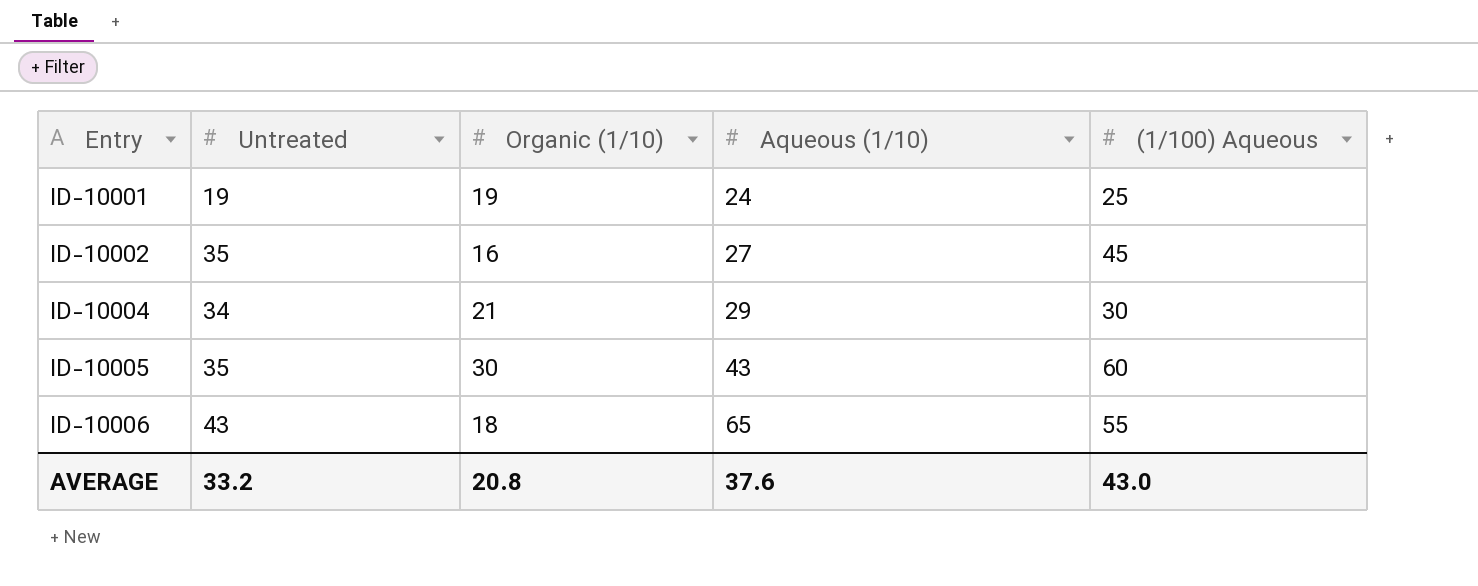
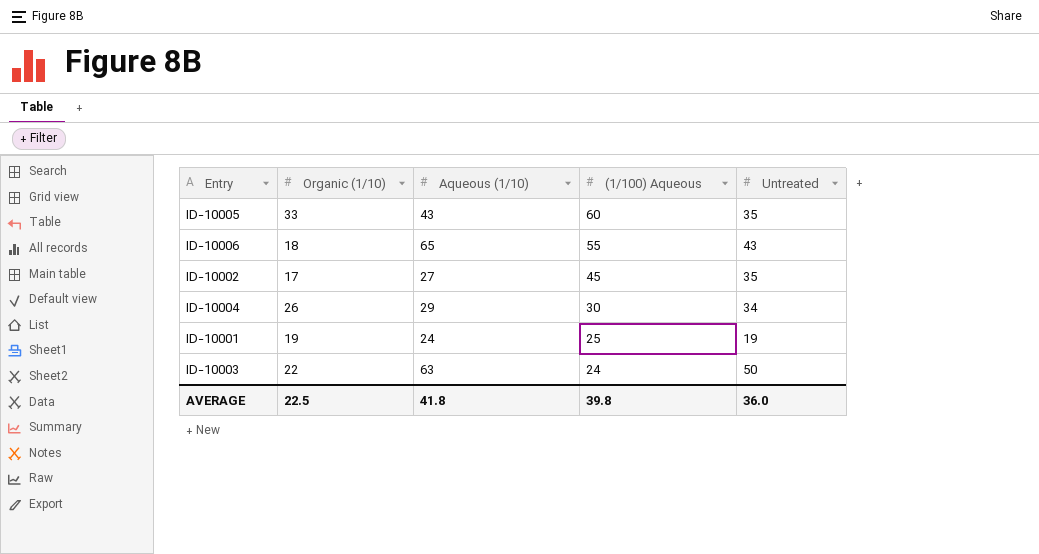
row order: Entry ascending -> (1/100) Aqueous descending
column Untreated | position: 2 -> 5
ID-10005 | Organic (1/10): 30 -> 33
ID-10002 | Organic (1/10): 16 -> 17
ID-10004 | Organic (1/10): 21 -> 26
row ID-10003: none -> 22 | 63 | 24 | 50
AVERAGE | Organic (1/10): 20.8 -> 22.5
AVERAGE | Aqueous (1/10): 37.6 -> 41.8
AVERAGE | (1/100) Aqueous: 43.0 -> 39.8
AVERAGE | Untreated: 33.2 -> 36.0

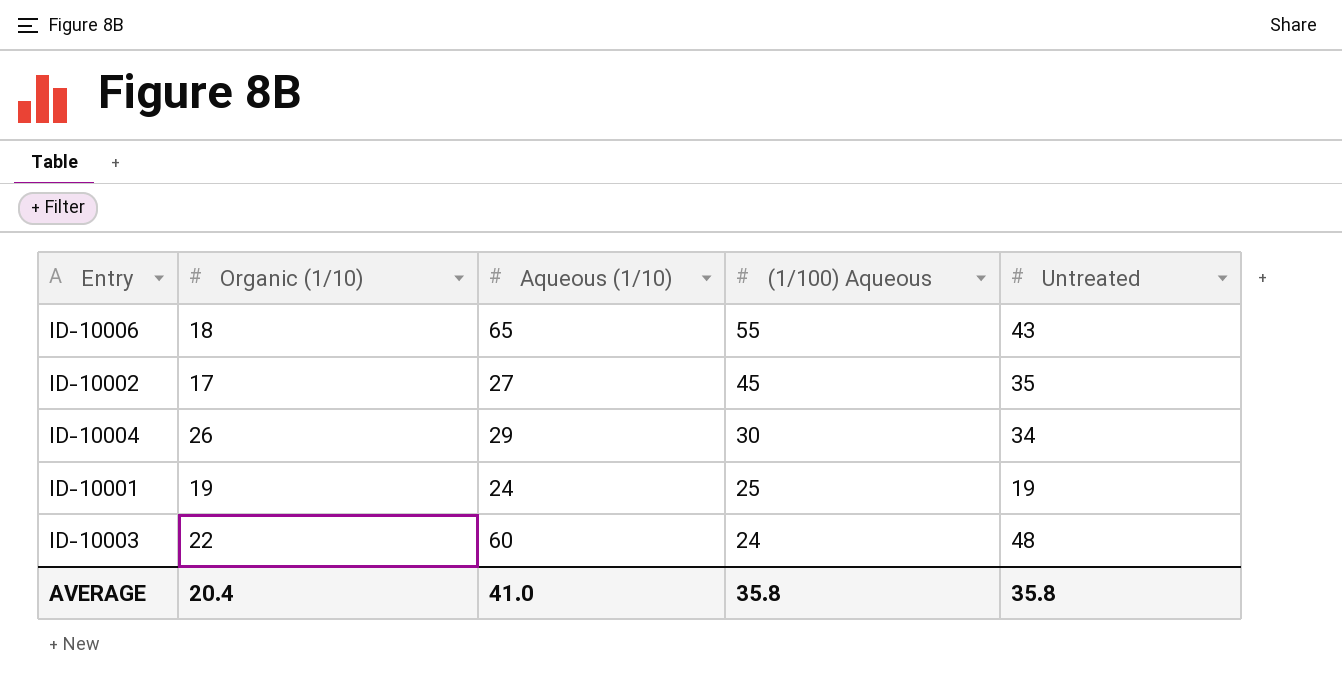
row ID-10005: 33 | 43 | 60 | 35 -> none
ID-10003 | Aqueous (1/10): 63 -> 60
ID-10003 | Untreated: 50 -> 48
AVERAGE | Organic (1/10): 22.5 -> 20.4
AVERAGE | Aqueous (1/10): 41.8 -> 41.0
AVERAGE | (1/100) Aqueous: 39.8 -> 35.8
AVERAGE | Untreated: 36.0 -> 35.8

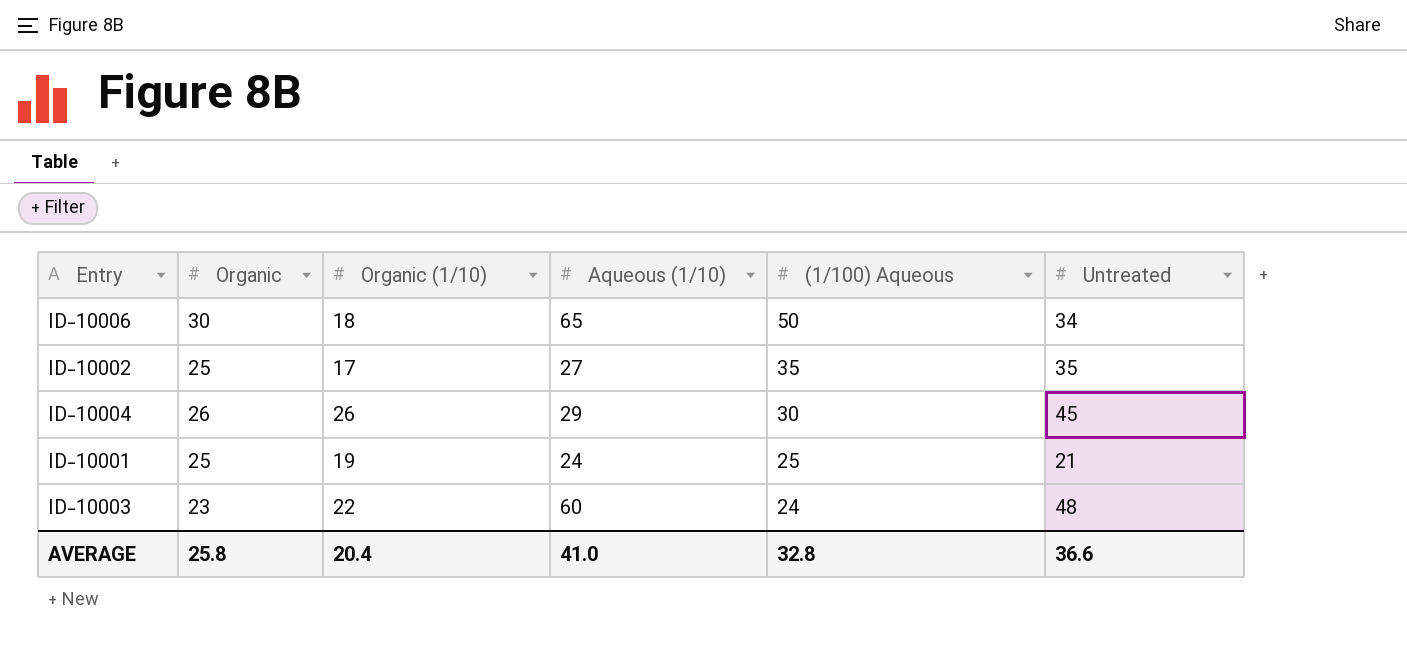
column Organic | position: none -> 2
ID-10006 | (1/100) Aqueous: 55 -> 50
ID-10006 | Untreated: 43 -> 34
ID-10002 | (1/100) Aqueous: 45 -> 35
ID-10004 | Untreated: 34 -> 45
ID-10001 | Untreated: 19 -> 21
AVERAGE | (1/100) Aqueous: 35.8 -> 32.8
AVERAGE | Untreated: 35.8 -> 36.6

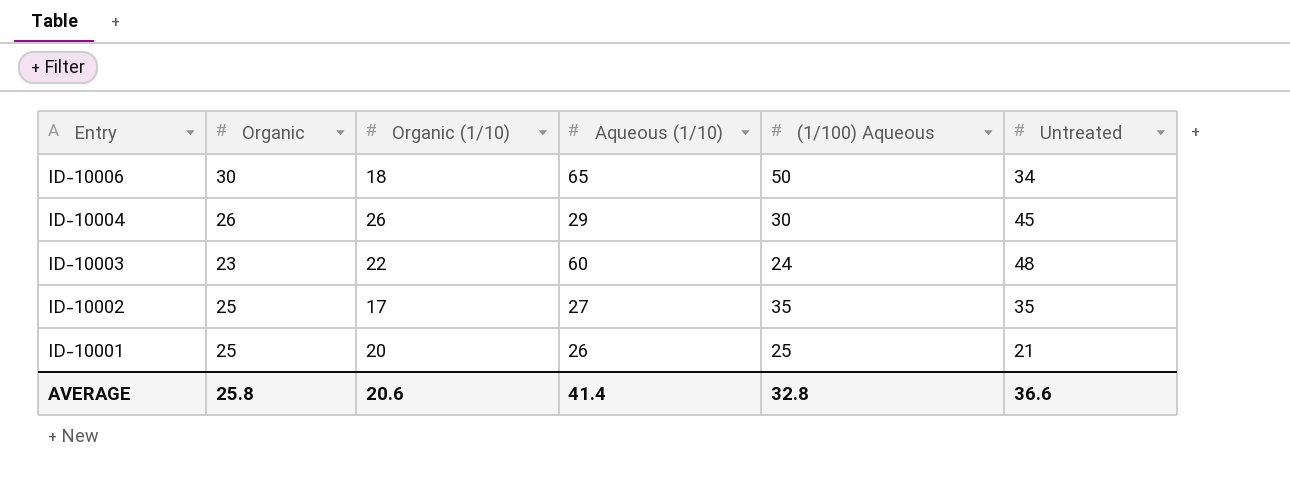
row order: (1/100) Aqueous descending -> Entry descending
ID-10001 | Organic (1/10): 19 -> 20
ID-10001 | Aqueous (1/10): 24 -> 26
AVERAGE | Organic (1/10): 20.4 -> 20.6
AVERAGE | Aqueous (1/10): 41.0 -> 41.4

